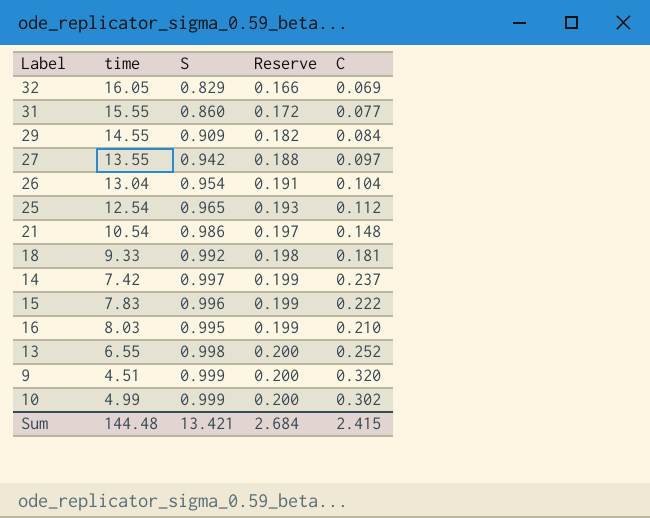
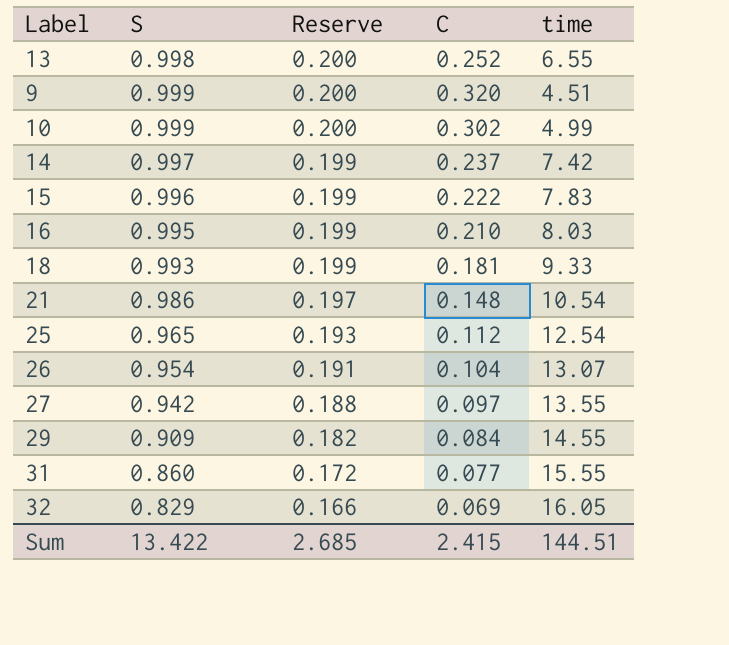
row order: Reserve ascending -> Reserve descending
column time | position: 2 -> 5
18 | S: 0.992 -> 0.993
18 | Reserve: 0.198 -> 0.199
26 | time: 13.04 -> 13.07
Sum | S: 13.421 -> 13.422
Sum | Reserve: 2.684 -> 2.685
Sum | time: 144.48 -> 144.51

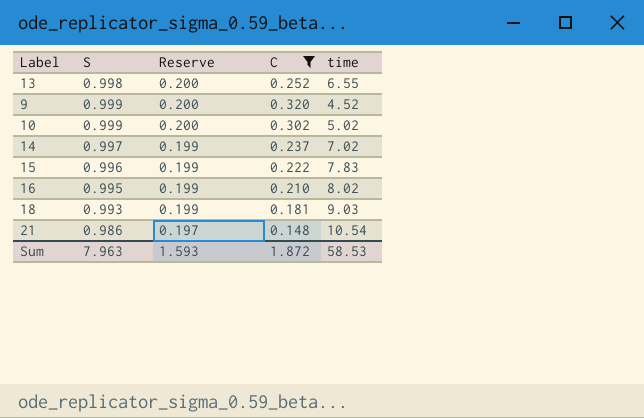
filter: none -> C >= 0.148
9 | time: 4.51 -> 4.52
10 | time: 4.99 -> 5.02
14 | time: 7.42 -> 7.02
16 | time: 8.03 -> 8.02
18 | time: 9.33 -> 9.03
Sum | S: 13.422 -> 7.963
Sum | Reserve: 2.685 -> 1.593
Sum | C: 2.415 -> 1.872
Sum | time: 144.51 -> 58.53

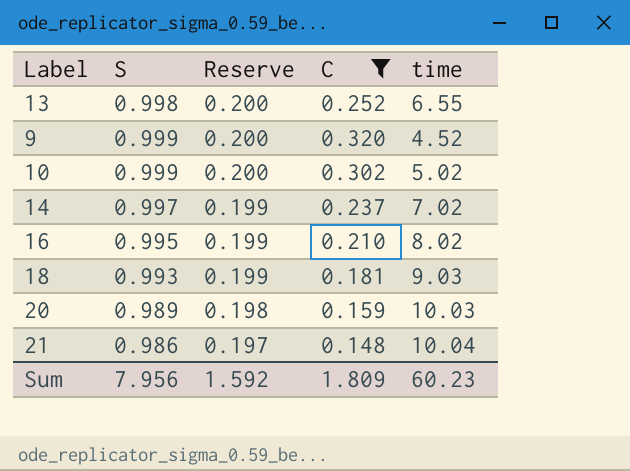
row 15: 0.996 | 0.199 | 0.222 | 7.83 -> none
row 20: none -> 0.989 | 0.198 | 0.159 | 10.03
21 | time: 10.54 -> 10.04
Sum | S: 7.963 -> 7.956
Sum | Reserve: 1.593 -> 1.592
Sum | C: 1.872 -> 1.809
Sum | time: 58.53 -> 60.23

